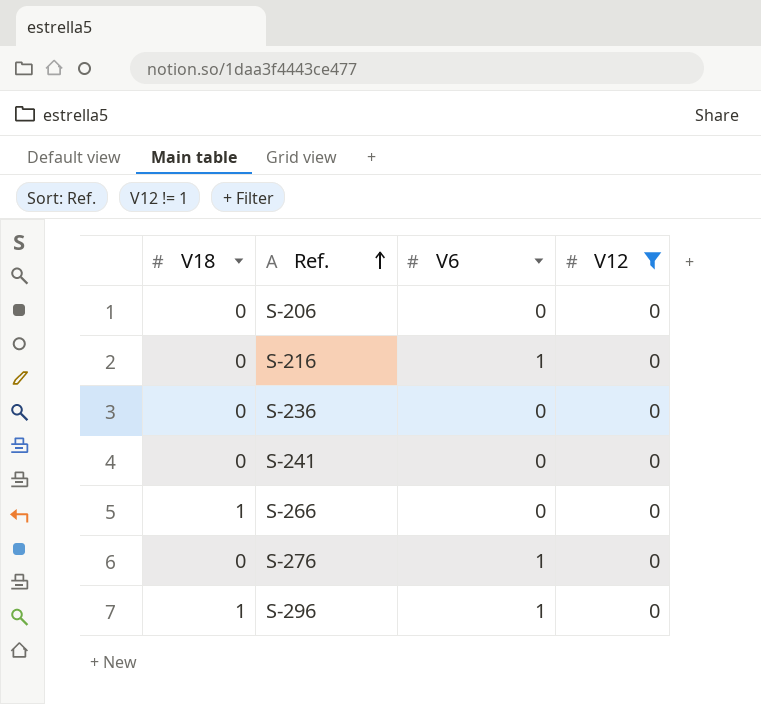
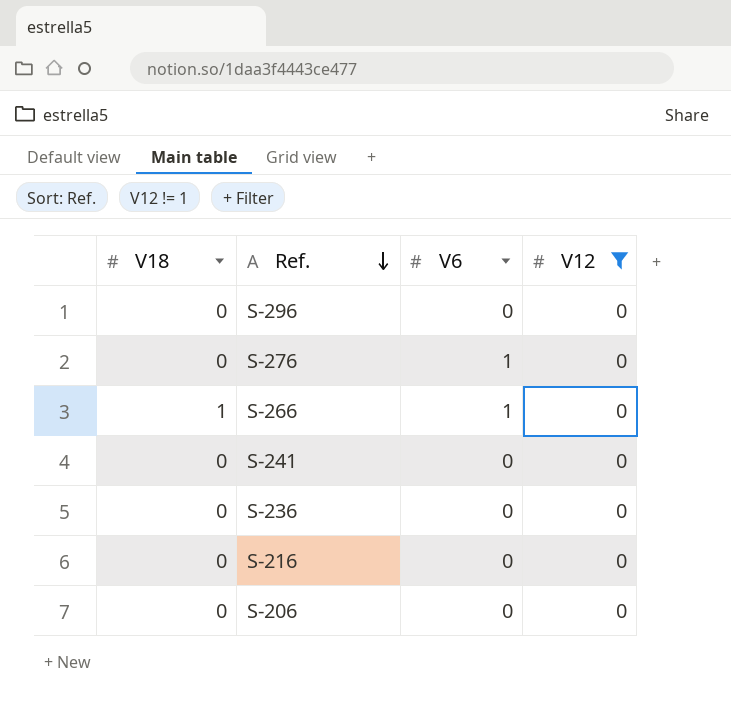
row order: Ref. ascending -> Ref. descending
S-296 | V18: 1 -> 0
S-296 | V6: 1 -> 0
S-266 | V6: 0 -> 1
S-216 | V6: 1 -> 0

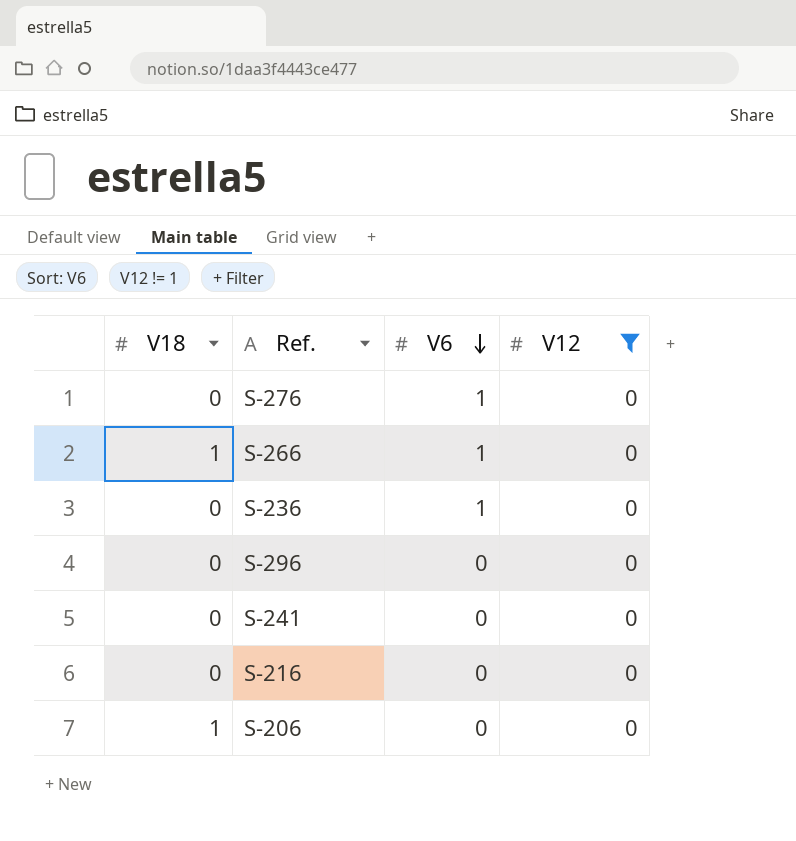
row order: Ref. descending -> V6 descending
S-236 | V6: 0 -> 1
S-206 | V18: 0 -> 1

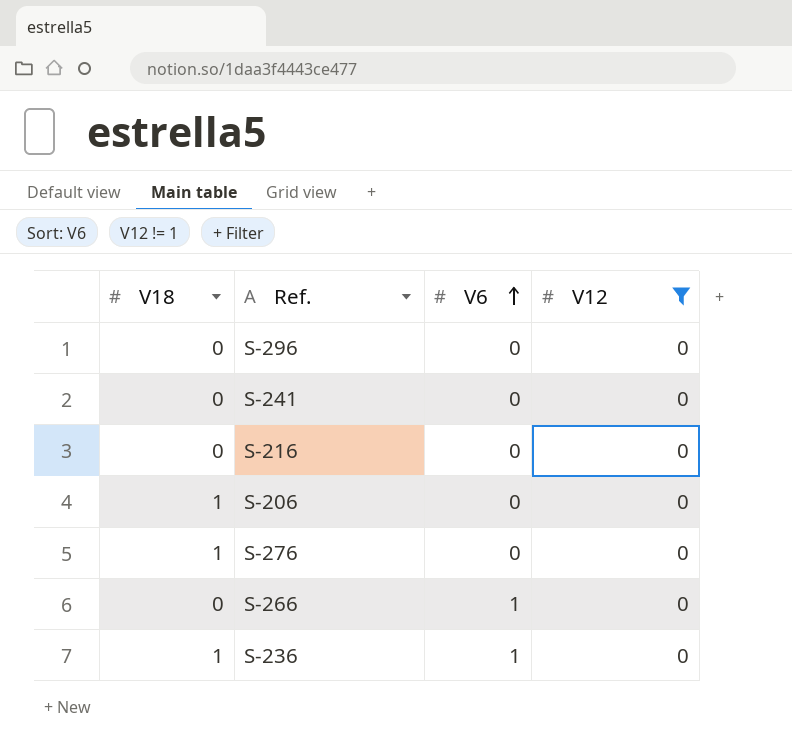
row order: V6 descending -> V6 ascending
S-276 | V18: 0 -> 1
S-276 | V6: 1 -> 0
S-266 | V18: 1 -> 0
S-236 | V18: 0 -> 1

